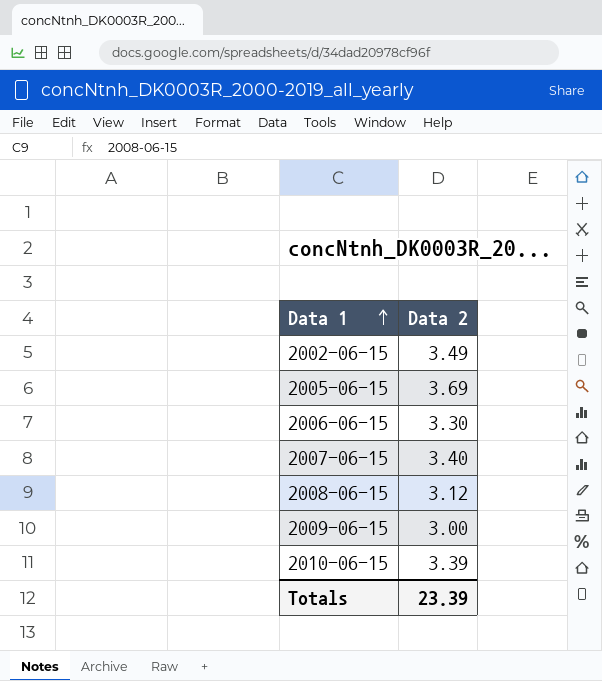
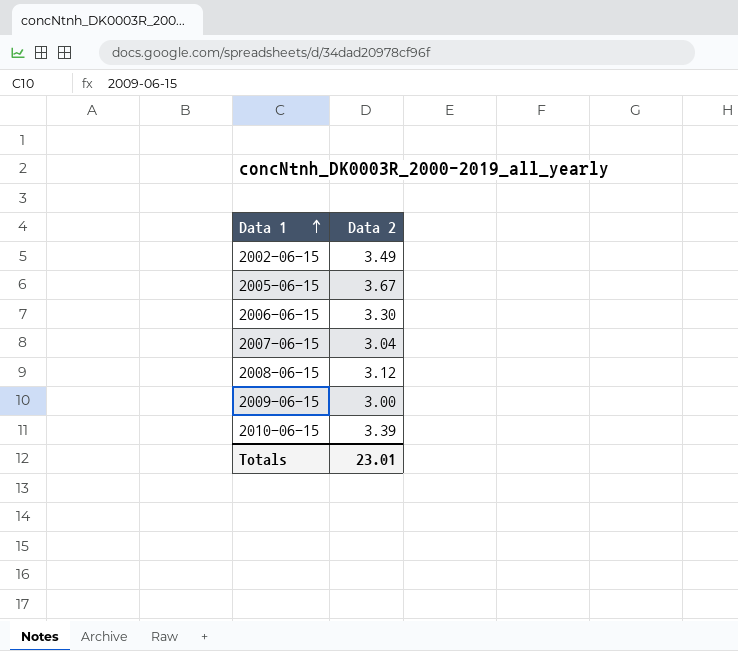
2005-06-15 | Data 2: 3.69 -> 3.67
2007-06-15 | Data 2: 3.40 -> 3.04
Totals | Data 2: 23.39 -> 23.01

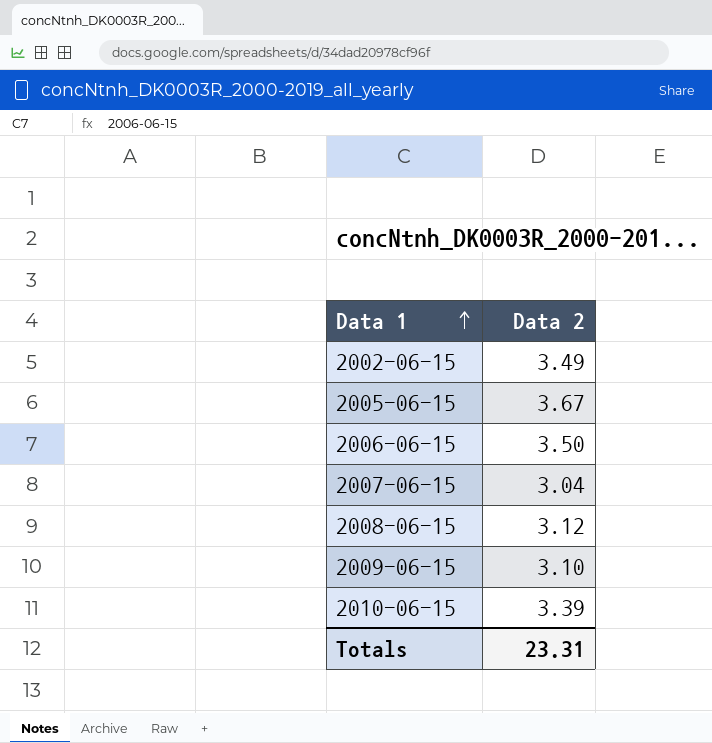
2006-06-15 | Data 2: 3.30 -> 3.50
2009-06-15 | Data 2: 3.00 -> 3.10
Totals | Data 2: 23.01 -> 23.31

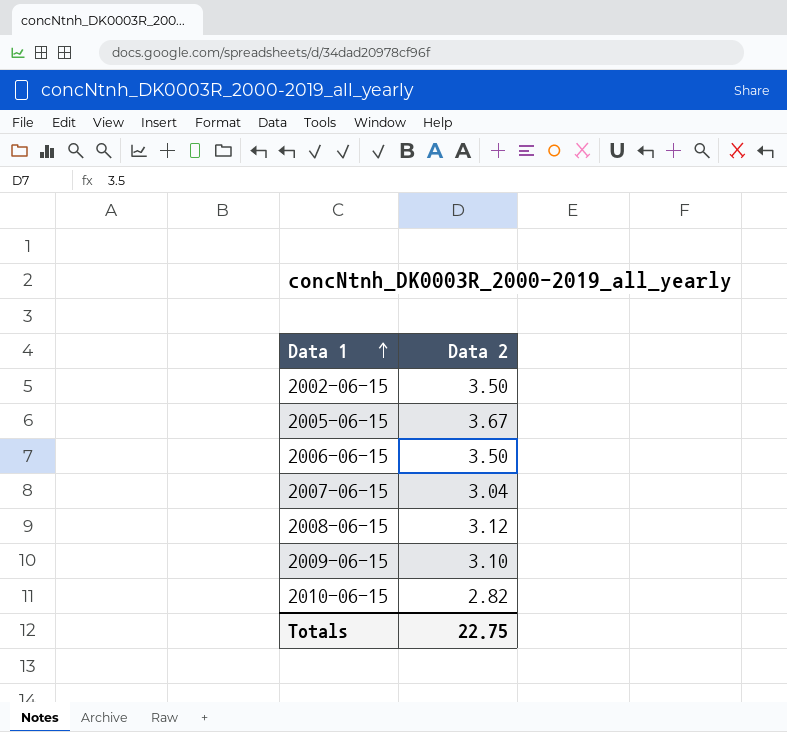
2002-06-15 | Data 2: 3.49 -> 3.50
2010-06-15 | Data 2: 3.39 -> 2.82
Totals | Data 2: 23.31 -> 22.75

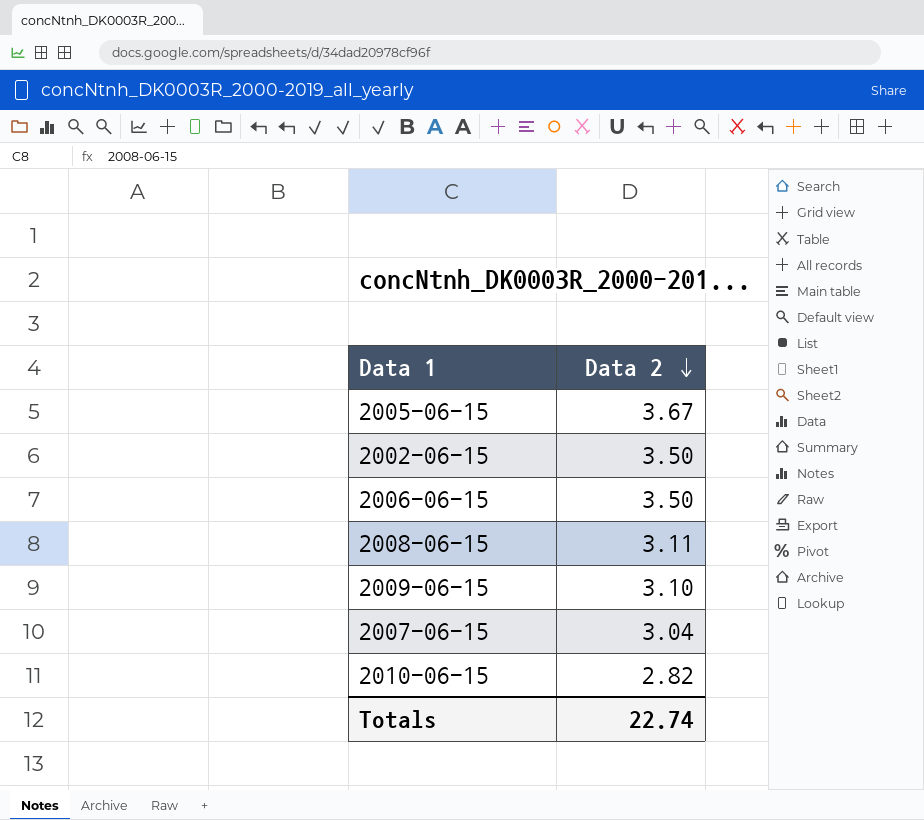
row order: Data 1 ascending -> Data 2 descending
2008-06-15 | Data 2: 3.12 -> 3.11
Totals | Data 2: 22.75 -> 22.74

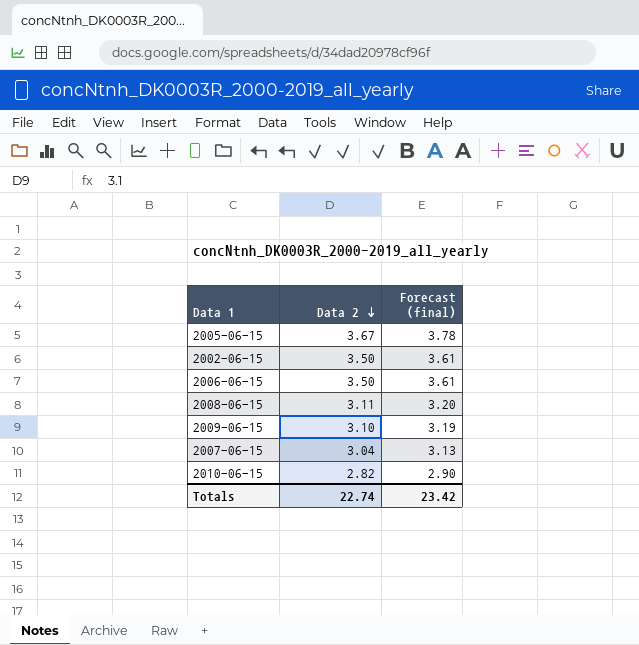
column Forecast (final) | formula: none -> [Data 2] * 1.03

